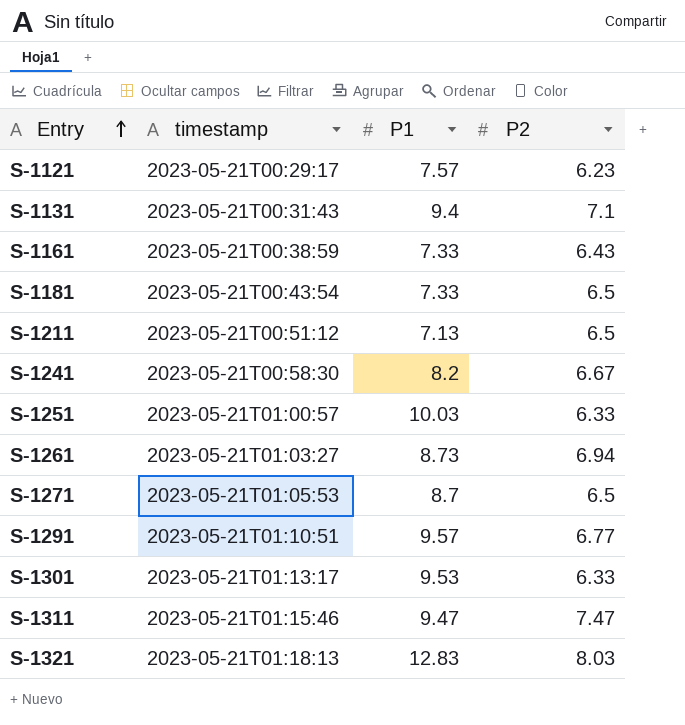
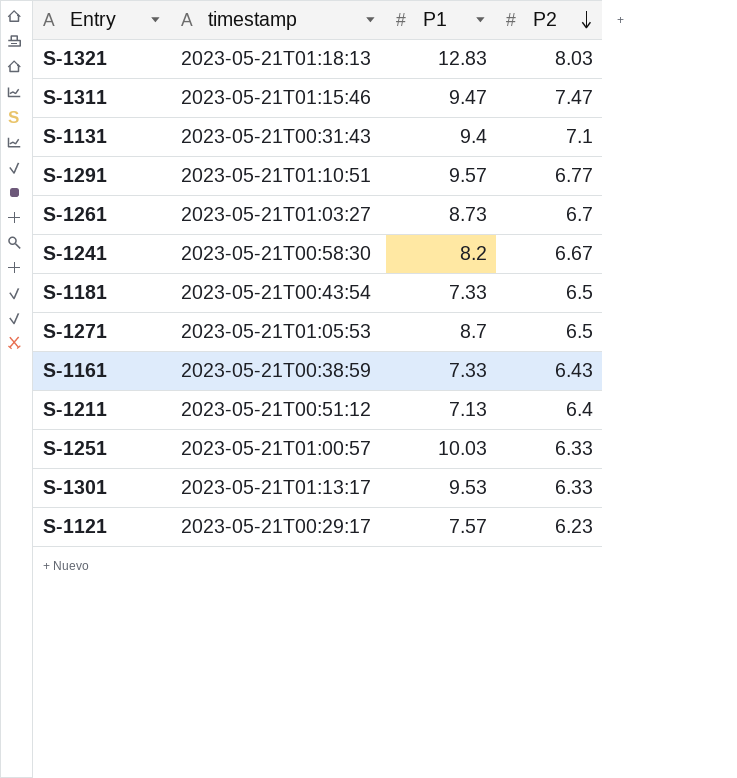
row order: Entry ascending -> P2 descending
S-1261 | P2: 6.94 -> 6.7
S-1211 | P2: 6.5 -> 6.4

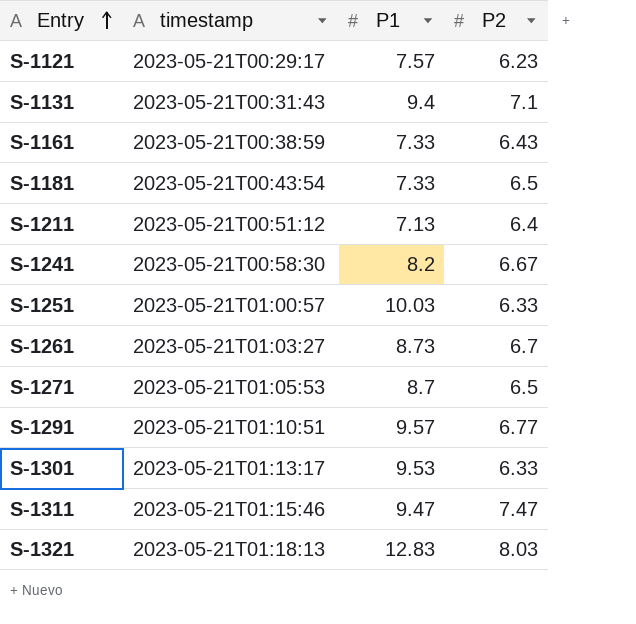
row order: P2 descending -> Entry ascending

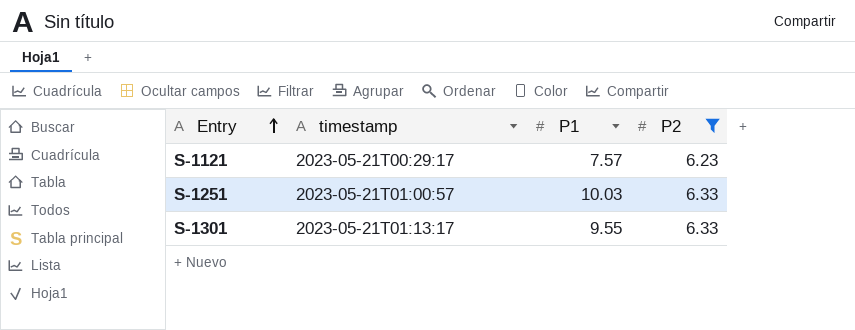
filter: none -> P2 <= 6.33
S-1301 | P1: 9.53 -> 9.55

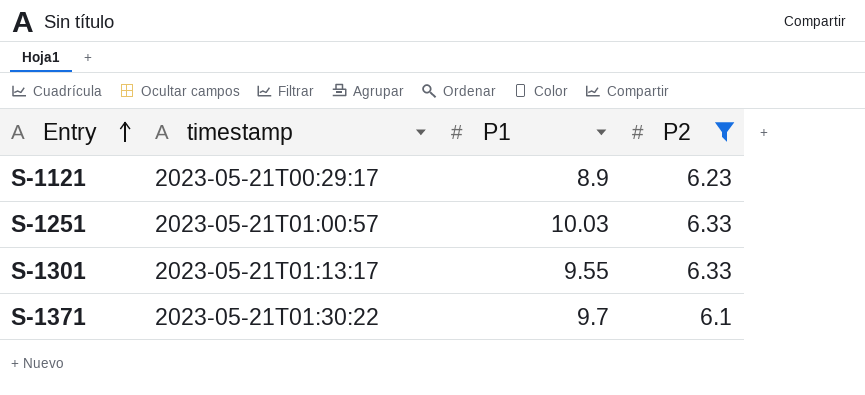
S-1121 | P1: 7.57 -> 8.9
row S-1371: none -> 2023-05-21T01:30:22 | 9.7 | 6.1

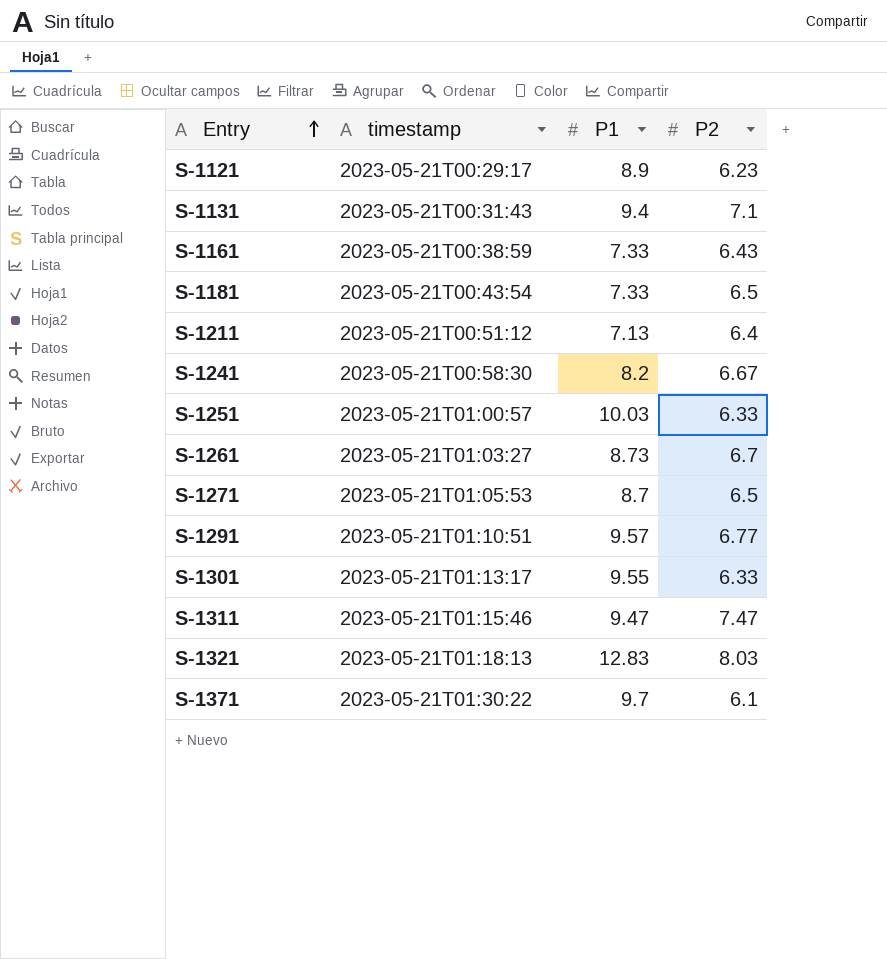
filter: P2 <= 6.33 -> none

